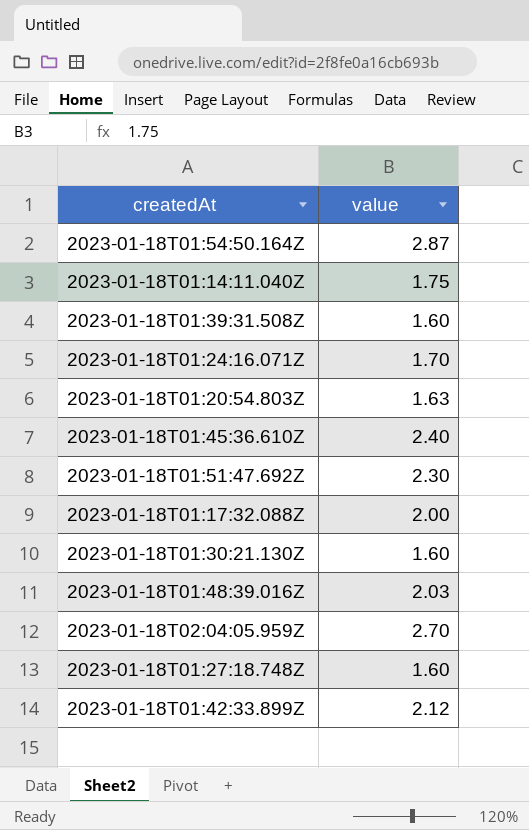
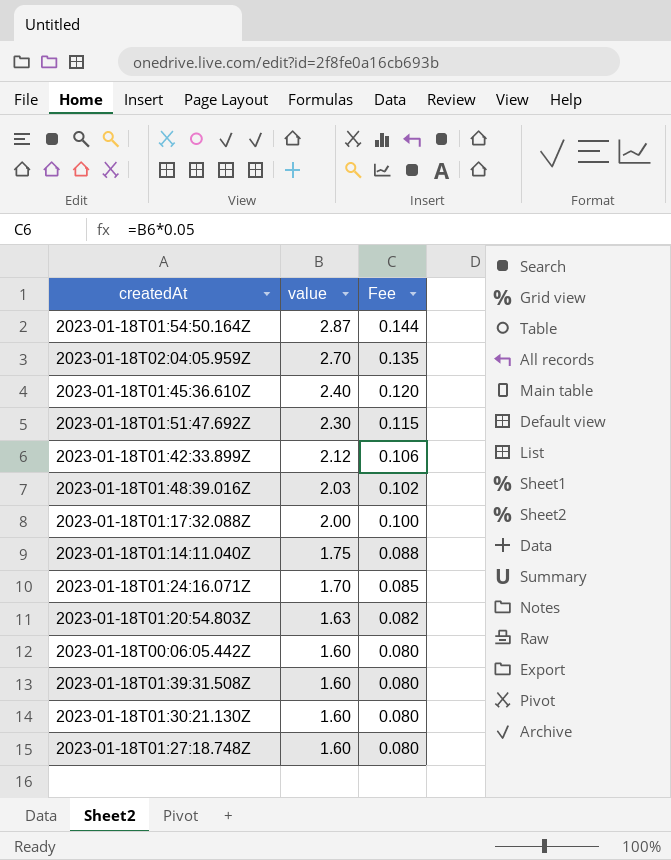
row order: none -> value descending
column Fee | formula: none -> [value] * 0.05
row 2023-01-18T00:06:05.442Z: none -> 1.60 | 0.080

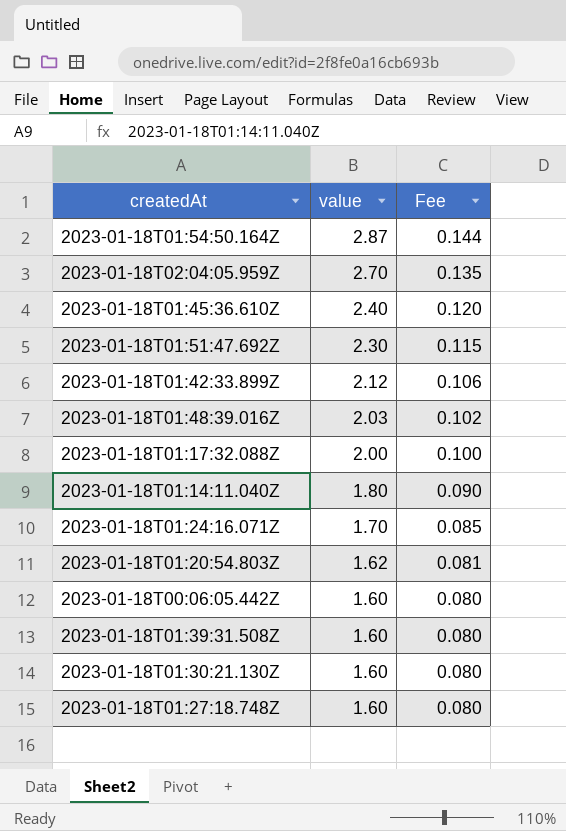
2023-01-18T01:14:11.040Z | value: 1.75 -> 1.80
2023-01-18T01:14:11.040Z | Fee: 0.088 -> 0.090
2023-01-18T01:20:54.803Z | value: 1.63 -> 1.62
2023-01-18T01:20:54.803Z | Fee: 0.082 -> 0.081

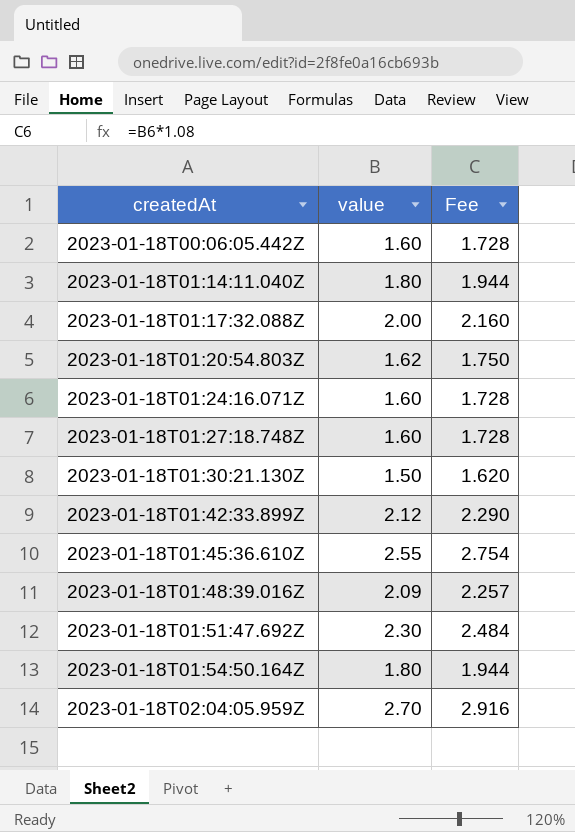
row order: value descending -> createdAt ascending
column Fee | formula: [value] * 0.05 -> [value] * 1.08
row 2023-01-18T01:39:31.508Z: 1.60 | 0.080 -> none
2023-01-18T01:24:16.071Z | value: 1.70 -> 1.60
2023-01-18T01:30:21.130Z | value: 1.60 -> 1.50
2023-01-18T01:45:36.610Z | value: 2.40 -> 2.55
2023-01-18T01:48:39.016Z | value: 2.03 -> 2.09
2023-01-18T01:54:50.164Z | value: 2.87 -> 1.80

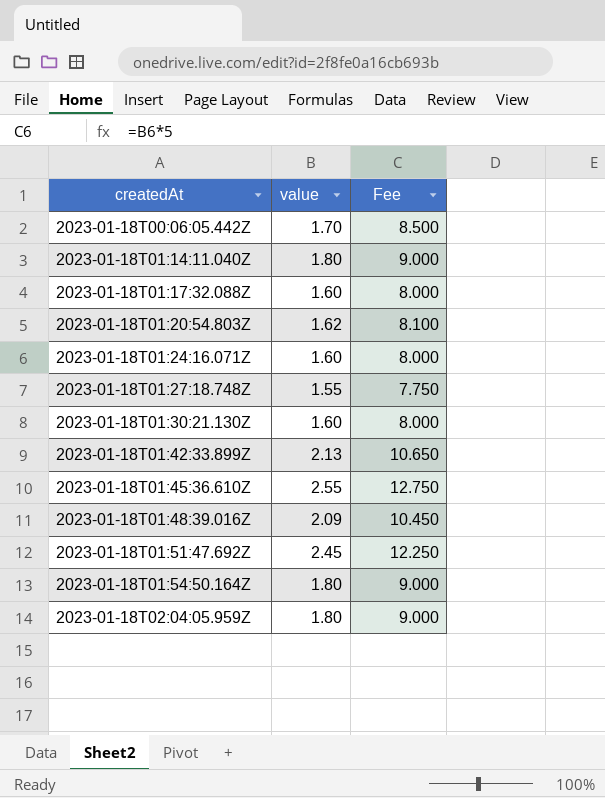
column Fee | formula: [value] * 1.08 -> [value] * 5
2023-01-18T00:06:05.442Z | value: 1.60 -> 1.70
2023-01-18T01:17:32.088Z | value: 2.00 -> 1.60
2023-01-18T01:27:18.748Z | value: 1.60 -> 1.55
2023-01-18T01:30:21.130Z | value: 1.50 -> 1.60
2023-01-18T01:42:33.899Z | value: 2.12 -> 2.13
2023-01-18T01:51:47.692Z | value: 2.30 -> 2.45
2023-01-18T02:04:05.959Z | value: 2.70 -> 1.80

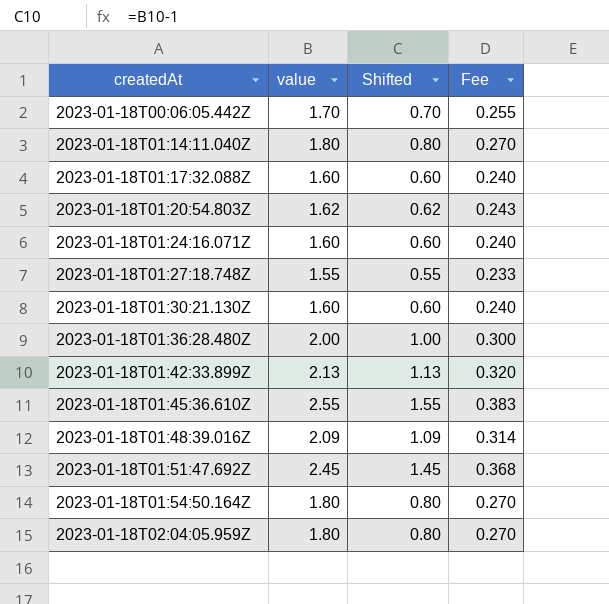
column Shifted | formula: none -> [value] - 1
column Fee | formula: [value] * 5 -> [value] * 0.15
row 2023-01-18T01:36:28.480Z: none -> 2.00 | 1.00 | 0.300

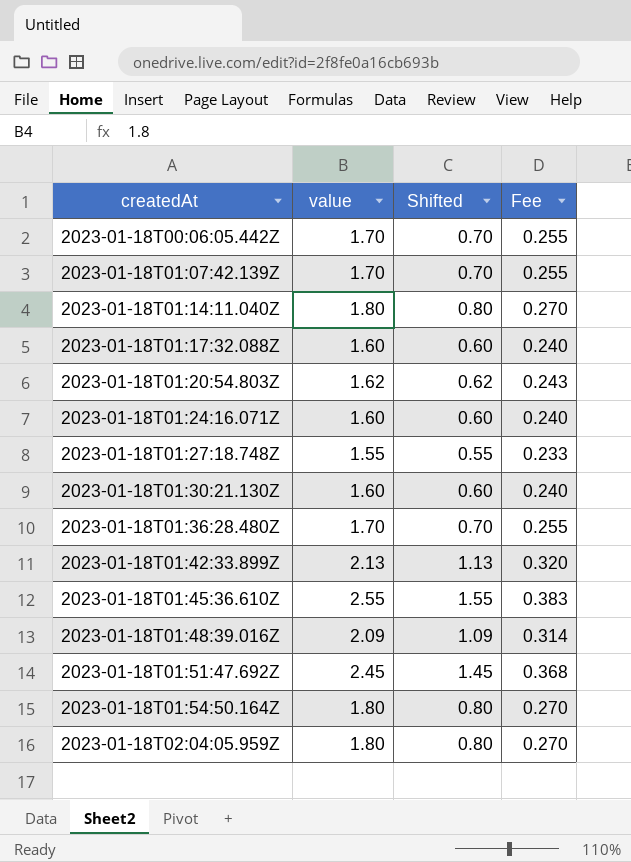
row 2023-01-18T01:07:42.139Z: none -> 1.70 | 0.70 | 0.255
2023-01-18T01:36:28.480Z | value: 2.00 -> 1.70
2023-01-18T01:36:28.480Z | Shifted: 1.00 -> 0.70
2023-01-18T01:36:28.480Z | Fee: 0.300 -> 0.255

